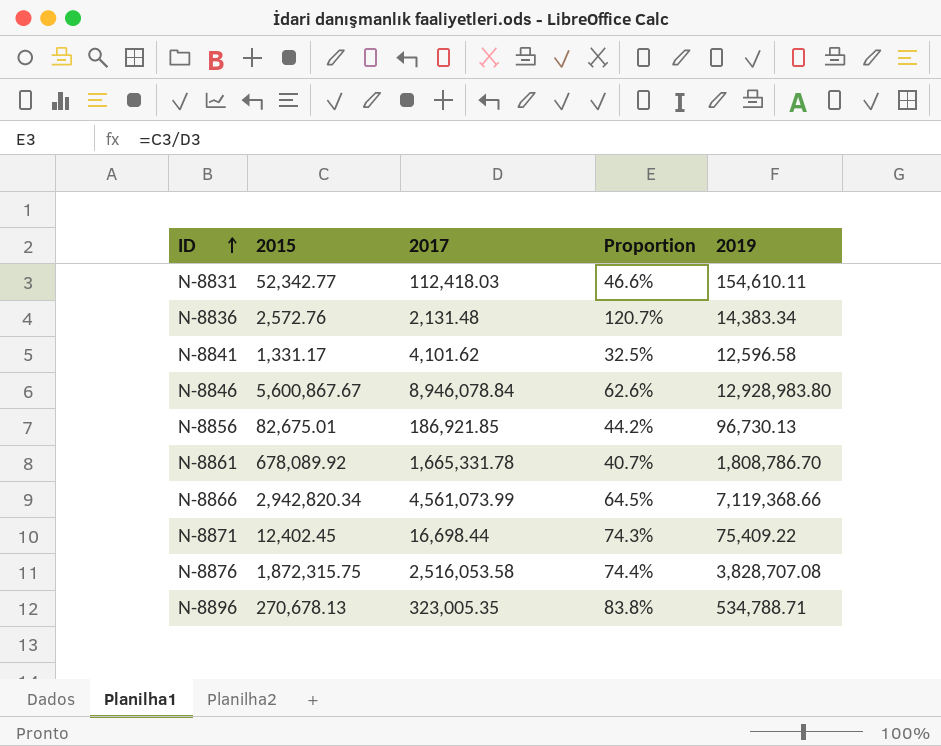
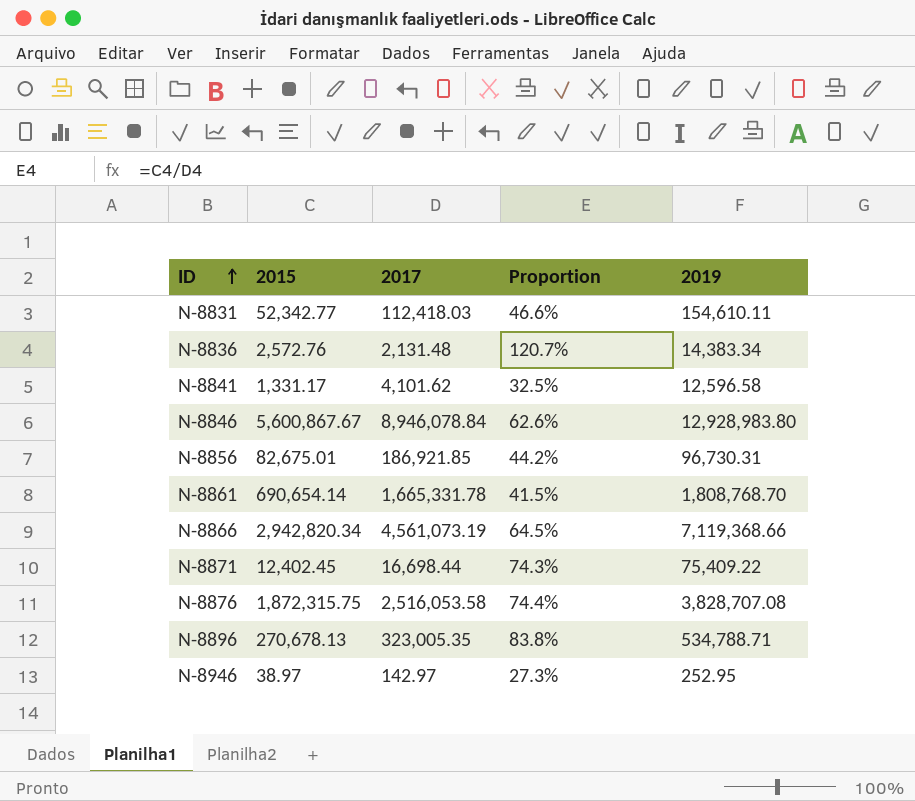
N-8856 | 2019: 96,730.13 -> 96,730.31
N-8861 | 2015: 678,089.92 -> 690,654.14
N-8861 | Proportion: 40.7% -> 41.5%
N-8861 | 2019: 1,808,786.70 -> 1,808,768.70
N-8866 | 2017: 4,561,073.99 -> 4,561,073.19
row N-8946: none -> 38.97 | 142.97 | 27.3% | 252.95

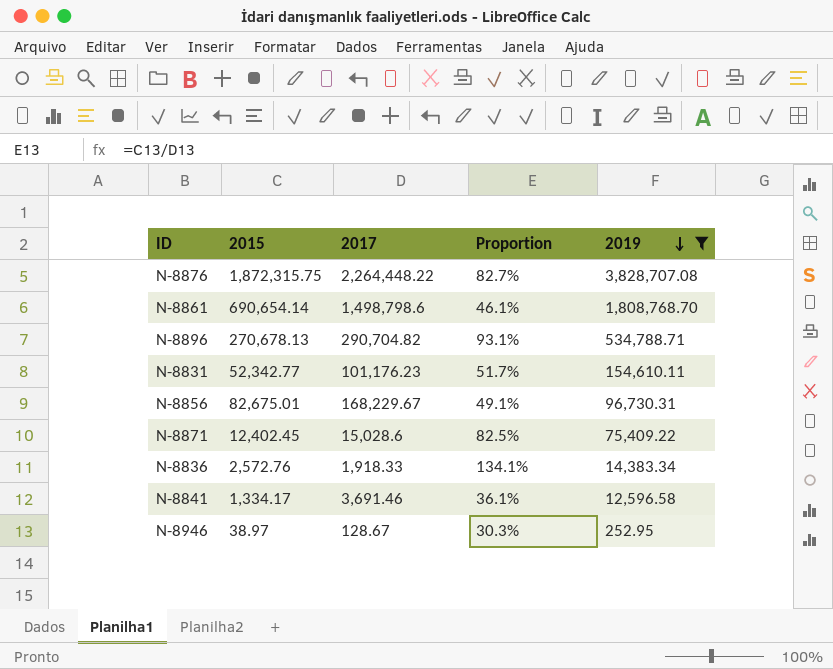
filter: none -> 2019 <= 3,828,707.08
row order: ID ascending -> 2019 descending
N-8876 | 2017: 2,516,053.58 -> 2,264,448.22
N-8876 | Proportion: 74.4% -> 82.7%
N-8861 | 2017: 1,665,331.78 -> 1,498,798.6
N-8861 | Proportion: 41.5% -> 46.1%
N-8896 | 2017: 323,005.35 -> 290,704.82
N-8896 | Proportion: 83.8% -> 93.1%
N-8831 | 2017: 112,418.03 -> 101,176.23
N-8831 | Proportion: 46.6% -> 51.7%
N-8856 | 2017: 186,921.85 -> 168,229.67
N-8856 | Proportion: 44.2% -> 49.1%
N-8871 | 2017: 16,698.44 -> 15,028.6
N-8871 | Proportion: 74.3% -> 82.5%
N-8836 | 2017: 2,131.48 -> 1,918.33
N-8836 | Proportion: 120.7% -> 134.1%
N-8841 | 2015: 1,331.17 -> 1,334.17
N-8841 | 2017: 4,101.62 -> 3,691.46
N-8841 | Proportion: 32.5% -> 36.1%
N-8946 | 2017: 142.97 -> 128.67
N-8946 | Proportion: 27.3% -> 30.3%

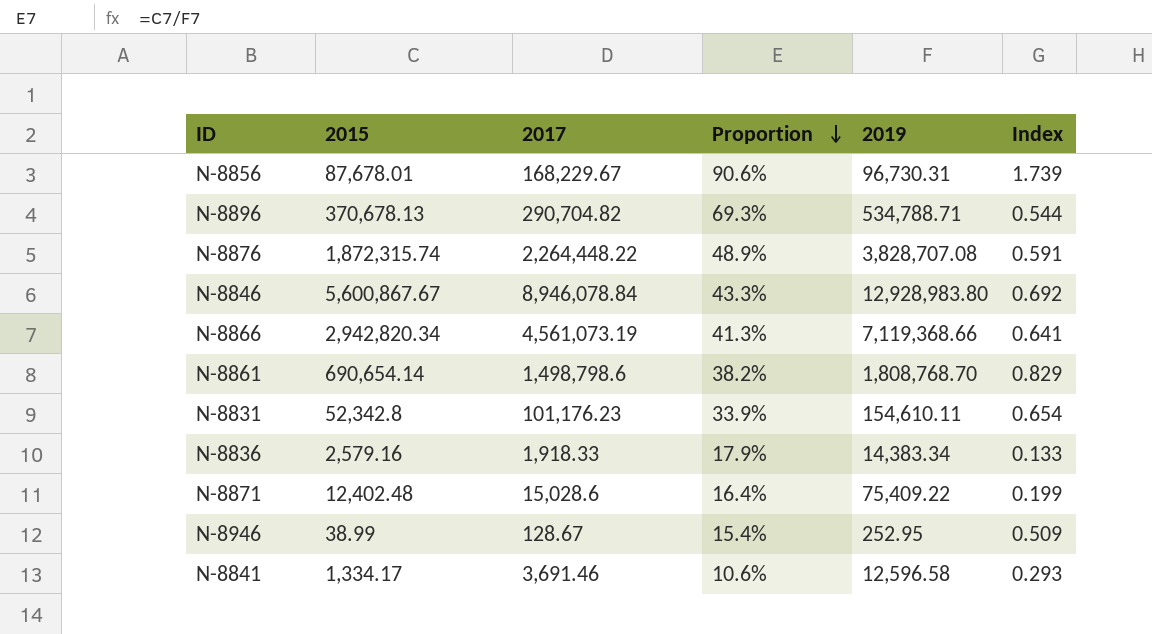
filter: 2019 <= 3,828,707.08 -> none
row order: 2019 descending -> Proportion descending
column Proportion | formula: [2015] / [2017] -> [2015] / [2019]
column Index | formula: none -> [2017] / [2019]
N-8856 | 2015: 82,675.01 -> 87,678.01
N-8896 | 2015: 270,678.13 -> 370,678.13
N-8876 | 2015: 1,872,315.75 -> 1,872,315.74
N-8831 | 2015: 52,342.77 -> 52,342.8
N-8836 | 2015: 2,572.76 -> 2,579.16
N-8871 | 2015: 12,402.45 -> 12,402.48
N-8946 | 2015: 38.97 -> 38.99

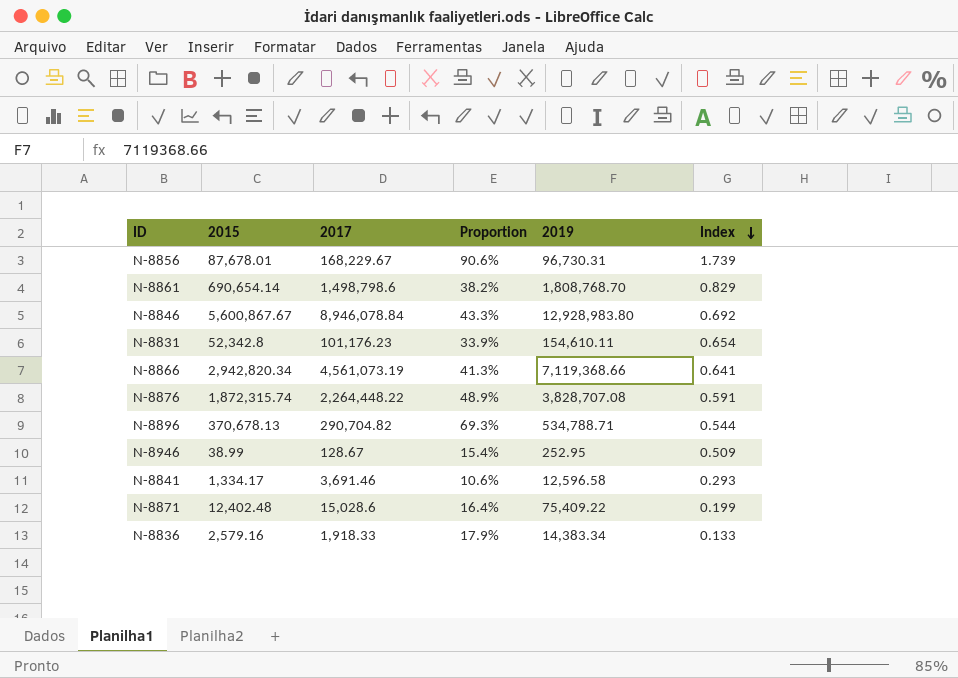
row order: Proportion descending -> Index descending

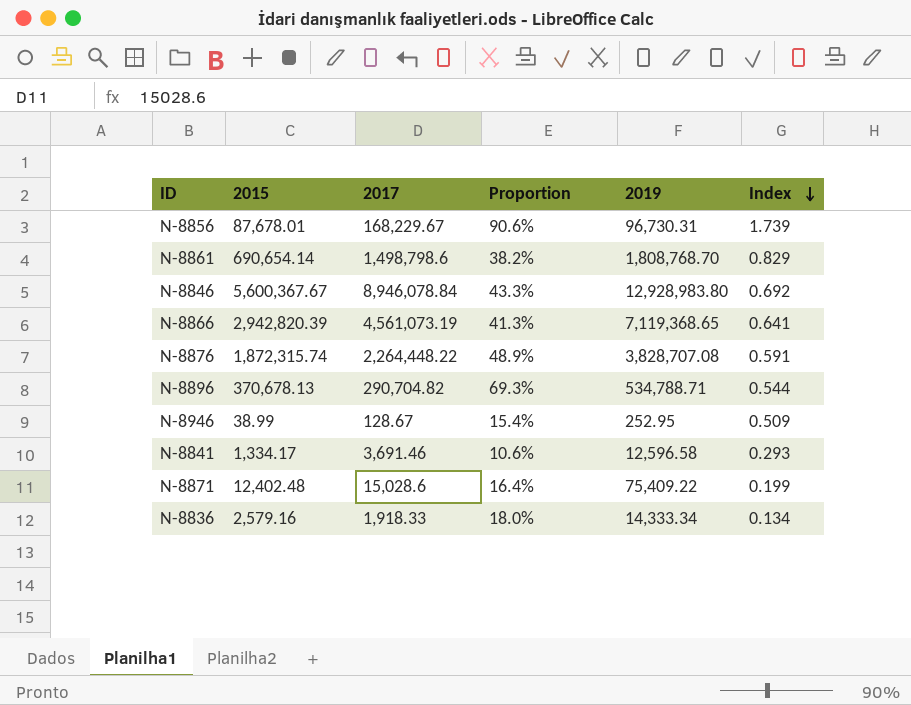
row N-8831: 52,342.8 | 101,176.23 | 33.9% | 154,610.11 | 0.654 -> none
N-8846 | 2015: 5,600,867.67 -> 5,600,367.67
N-8866 | 2015: 2,942,820.34 -> 2,942,820.39
N-8866 | 2019: 7,119,368.66 -> 7,119,368.65
N-8836 | Proportion: 17.9% -> 18.0%
N-8836 | 2019: 14,383.34 -> 14,333.34
N-8836 | Index: 0.133 -> 0.134

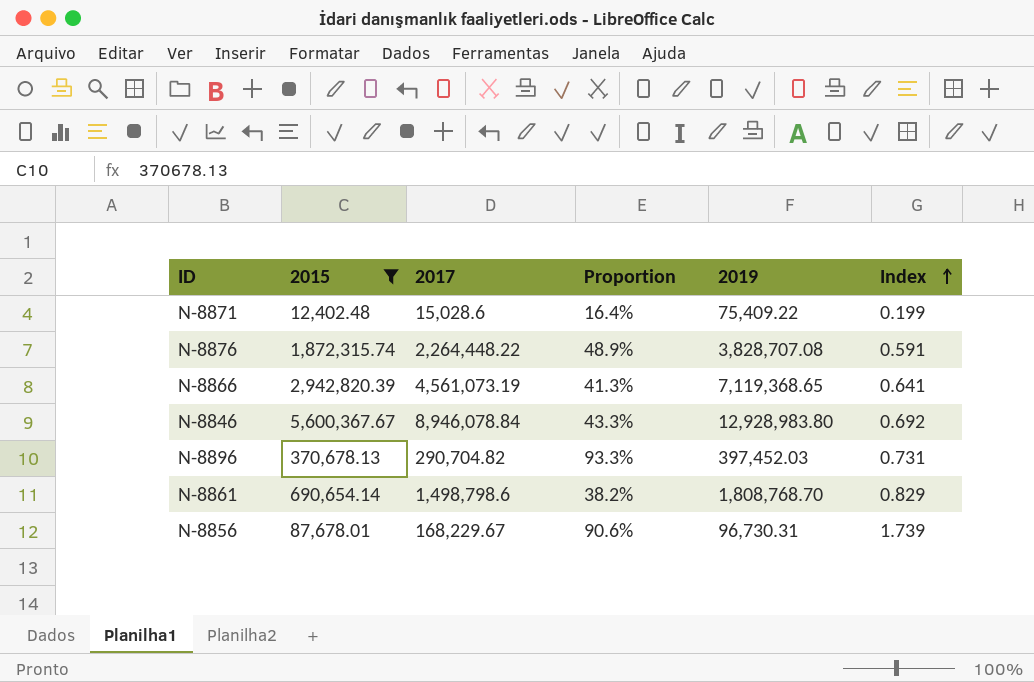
filter: none -> 2015 >= 12,402.48
row order: Index descending -> Index ascending
N-8896 | Proportion: 69.3% -> 93.3%
N-8896 | 2019: 534,788.71 -> 397,452.03
N-8896 | Index: 0.544 -> 0.731

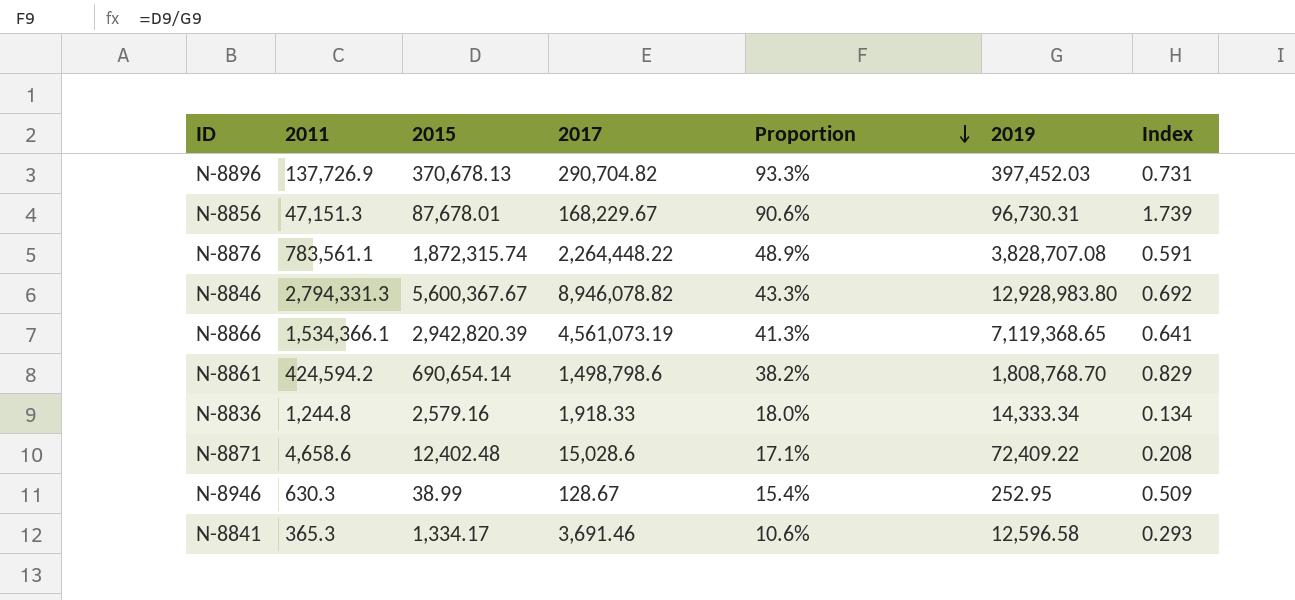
filter: 2015 >= 12,402.48 -> none
row order: Index ascending -> Proportion descending
column 2011 | position: none -> 2
N-8846 | 2017: 8,946,078.84 -> 8,946,078.82
N-8871 | Proportion: 16.4% -> 17.1%
N-8871 | 2019: 75,409.22 -> 72,409.22
N-8871 | Index: 0.199 -> 0.208

